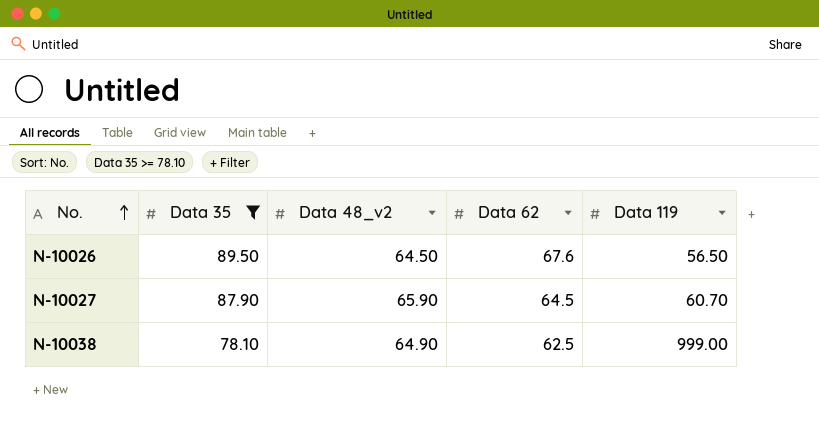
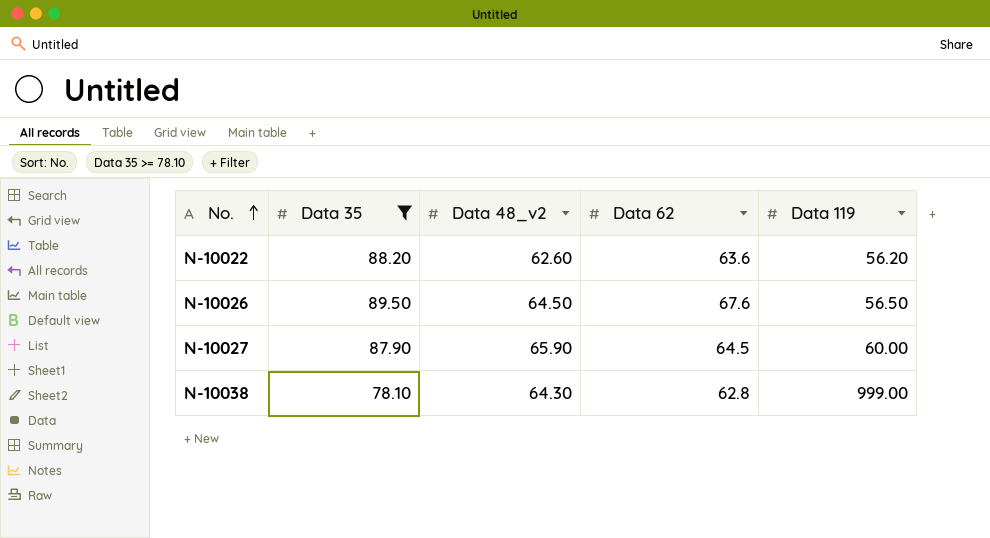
row N-10022: none -> 88.20 | 62.60 | 63.6 | 56.20
N-10027 | Data 119: 60.70 -> 60.00
N-10038 | Data 48_v2: 64.90 -> 64.30
N-10038 | Data 62: 62.5 -> 62.8

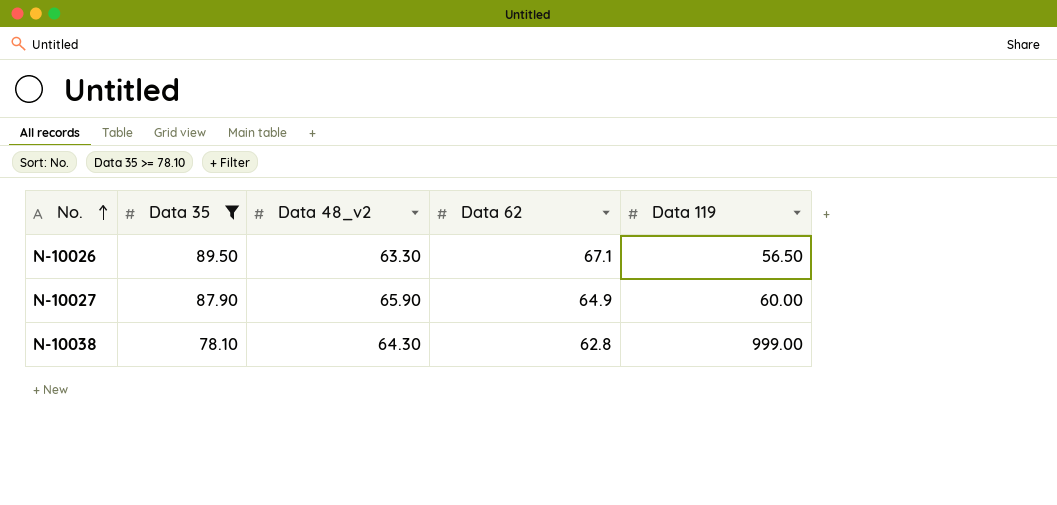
row N-10022: 88.20 | 62.60 | 63.6 | 56.20 -> none
N-10026 | Data 48_v2: 64.50 -> 63.30
N-10026 | Data 62: 67.6 -> 67.1
N-10027 | Data 62: 64.5 -> 64.9

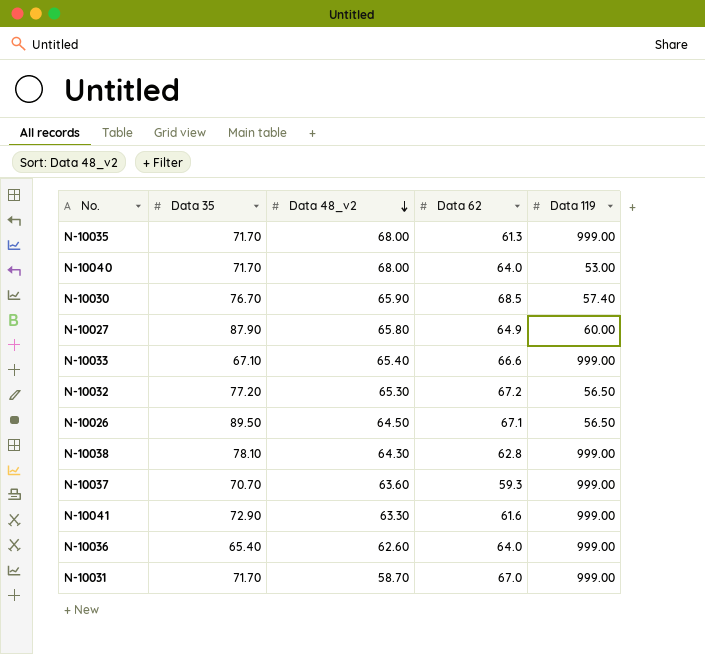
filter: Data 35 >= 78.10 -> none
row order: No. ascending -> Data 48_v2 descending
N-10027 | Data 48_v2: 65.90 -> 65.80
N-10026 | Data 48_v2: 63.30 -> 64.50

